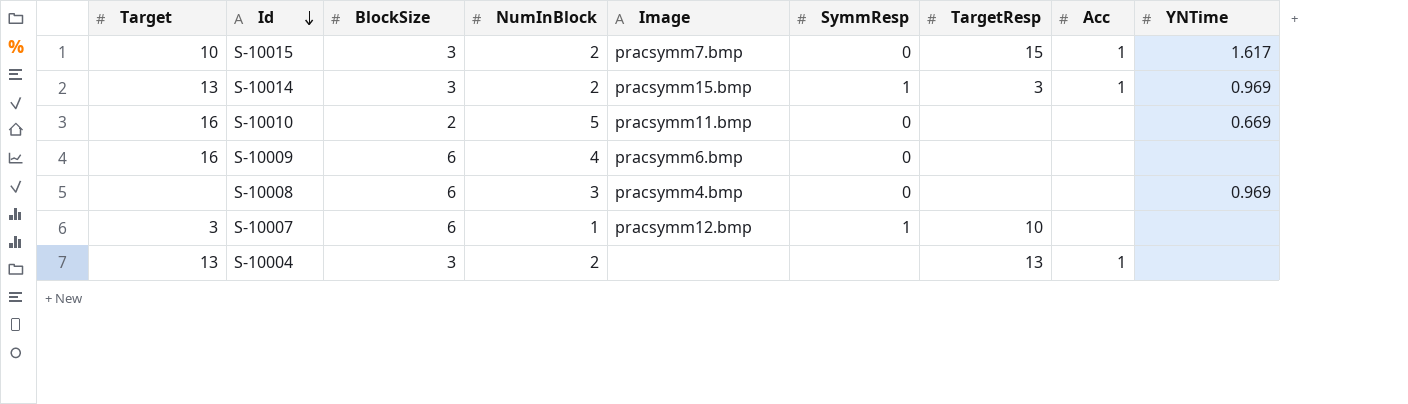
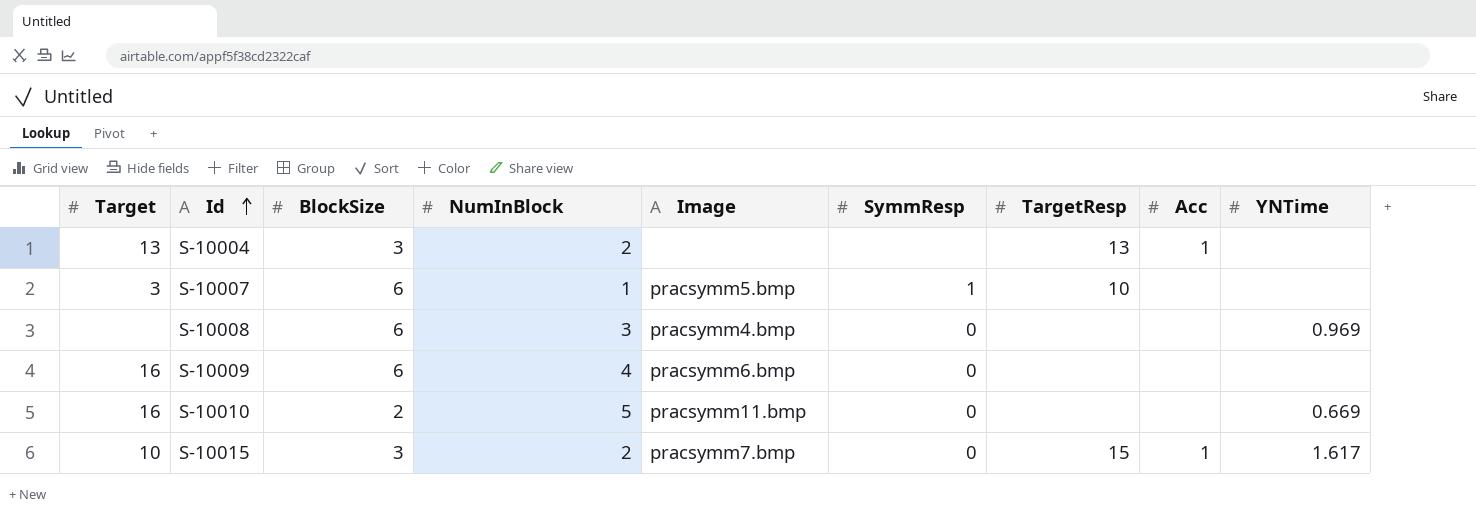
row order: Id descending -> Id ascending
row S-10014: 13 | 3 | 2 | pracsymm15.bmp | 1 | 3 | 1 | 0.969 -> none
S-10007 | Image: pracsymm12.bmp -> pracsymm5.bmp

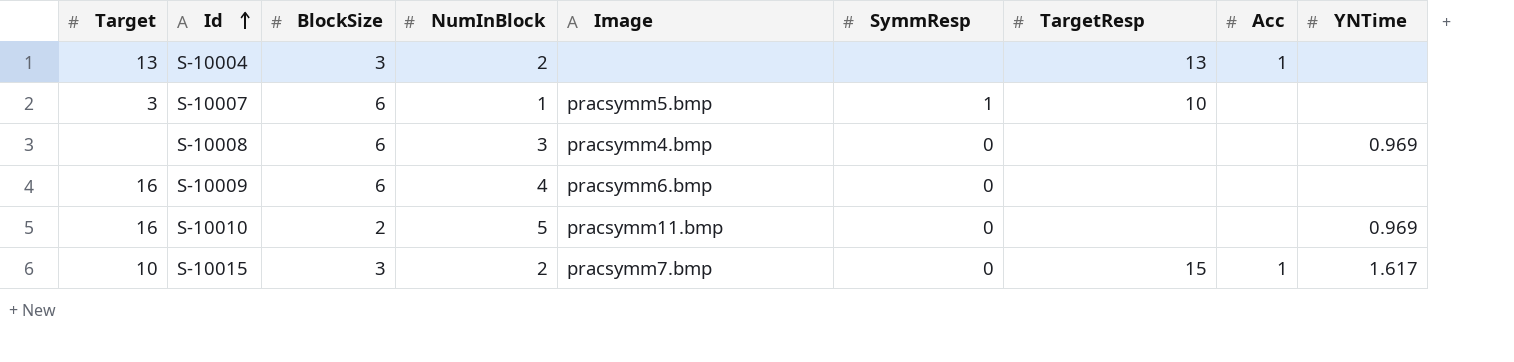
S-10010 | YNTime: 0.669 -> 0.969

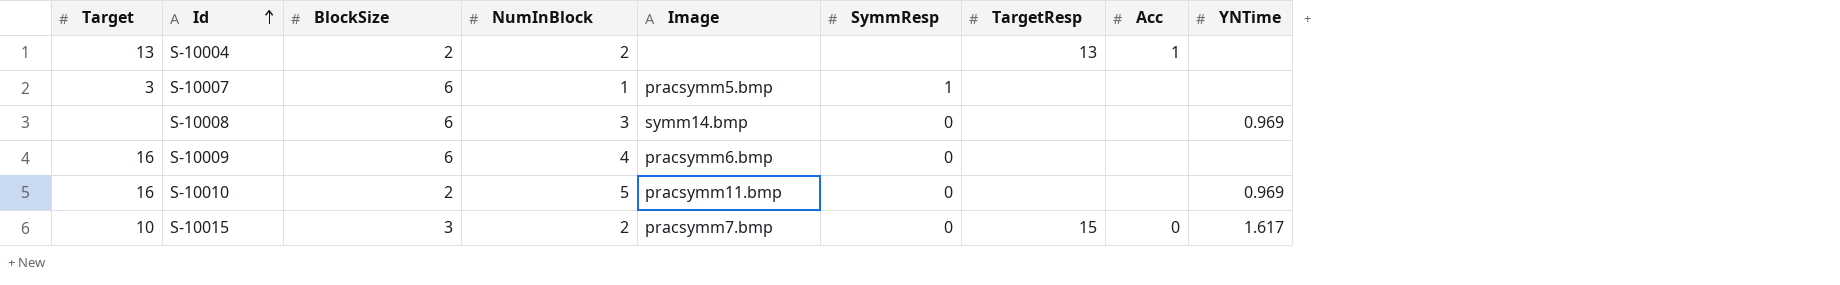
S-10004 | BlockSize: 3 -> 2
S-10007 | TargetResp: 10 -> none
S-10008 | Image: pracsymm4.bmp -> symm14.bmp
S-10015 | Acc: 1 -> 0

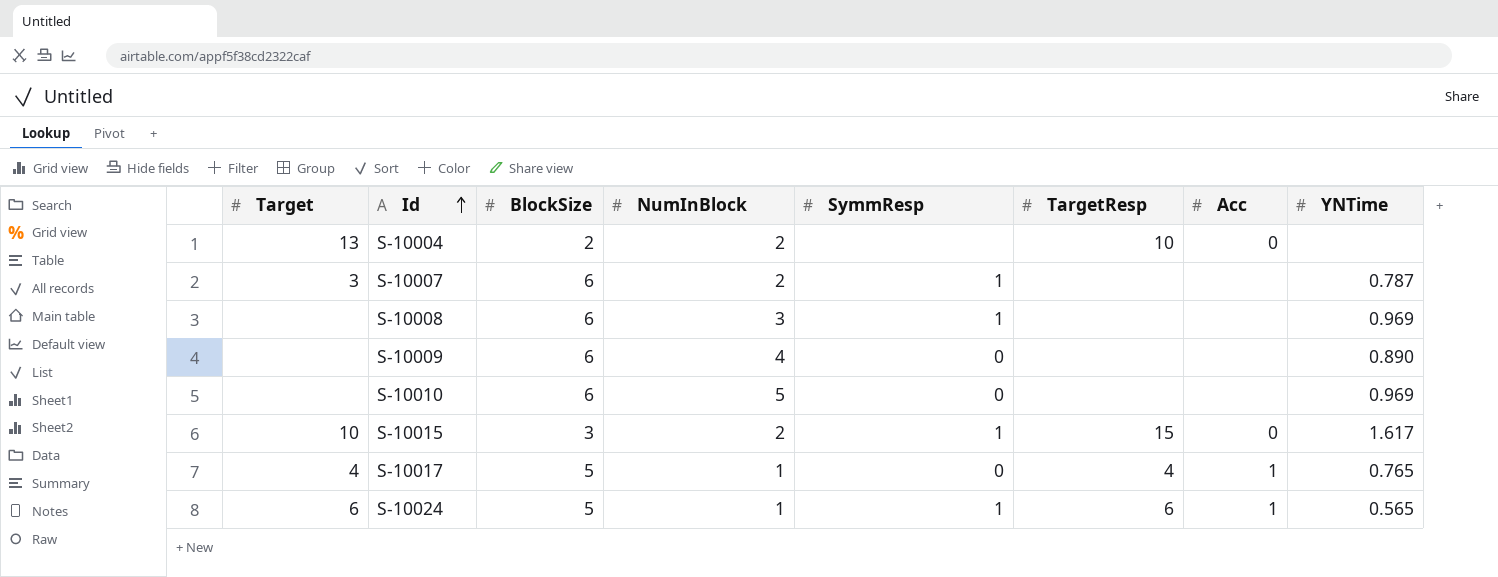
column Image | position: 5 -> none
S-10004 | TargetResp: 13 -> 10
S-10004 | Acc: 1 -> 0
S-10007 | NumInBlock: 1 -> 2
S-10007 | YNTime: none -> 0.787
S-10008 | SymmResp: 0 -> 1
S-10009 | Target: 16 -> none
S-10009 | YNTime: none -> 0.890
S-10010 | Target: 16 -> none
S-10010 | BlockSize: 2 -> 6
S-10015 | SymmResp: 0 -> 1
row S-10017: none -> 4 | 5 | 1 | 0 | 4 | 1 | 0.765
row S-10024: none -> 6 | 5 | 1 | 1 | 6 | 1 | 0.565

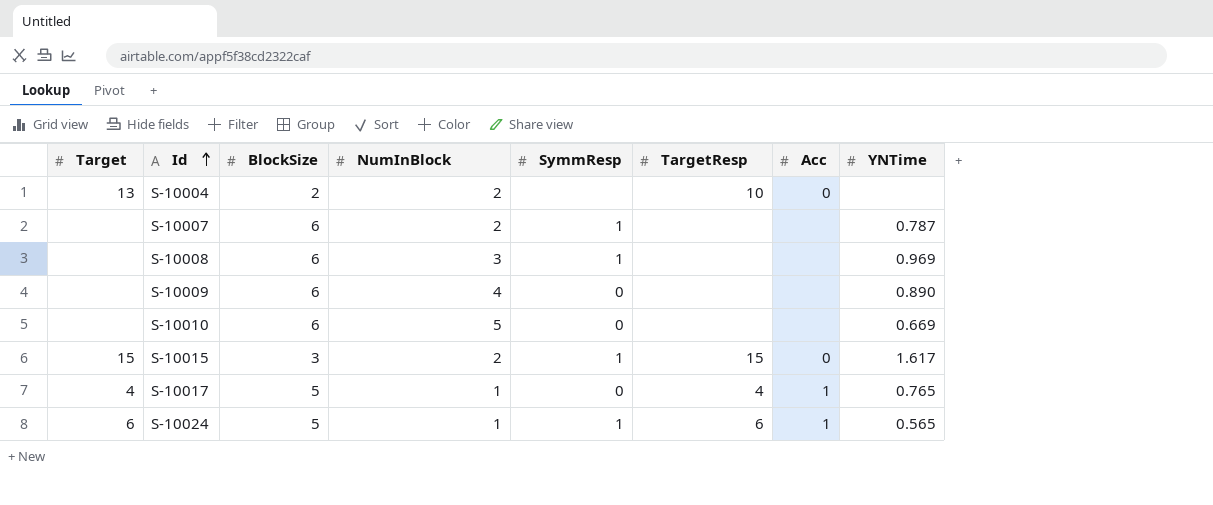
S-10007 | Target: 3 -> none
S-10010 | YNTime: 0.969 -> 0.669
S-10015 | Target: 10 -> 15

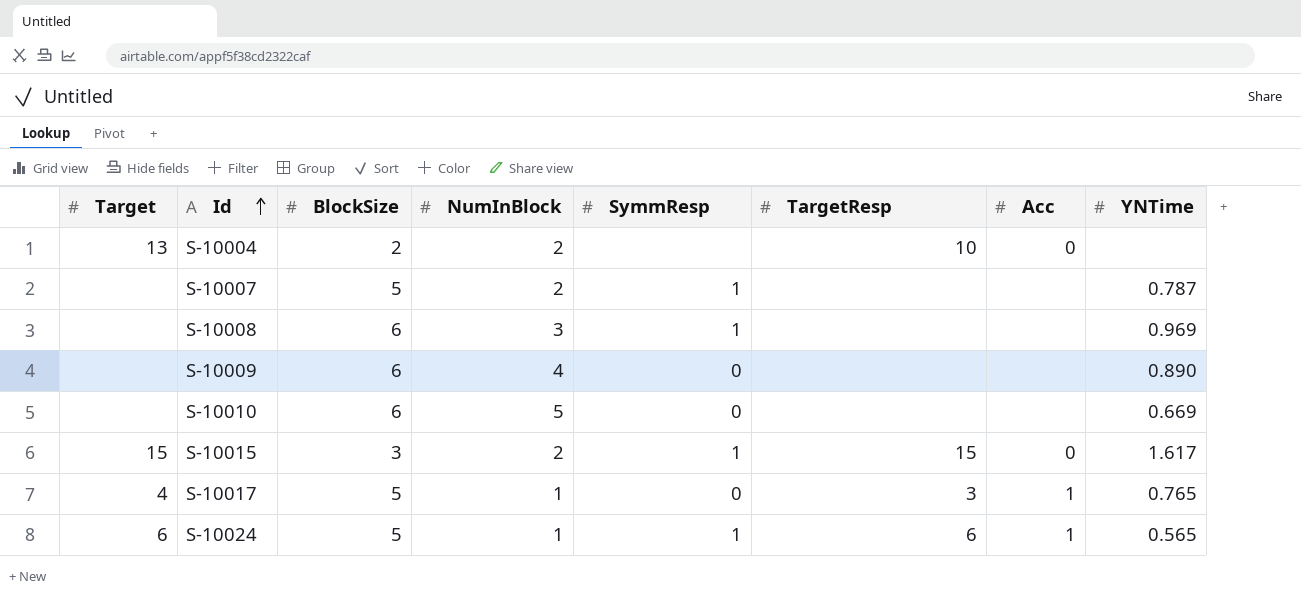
S-10007 | BlockSize: 6 -> 5
S-10017 | TargetResp: 4 -> 3

